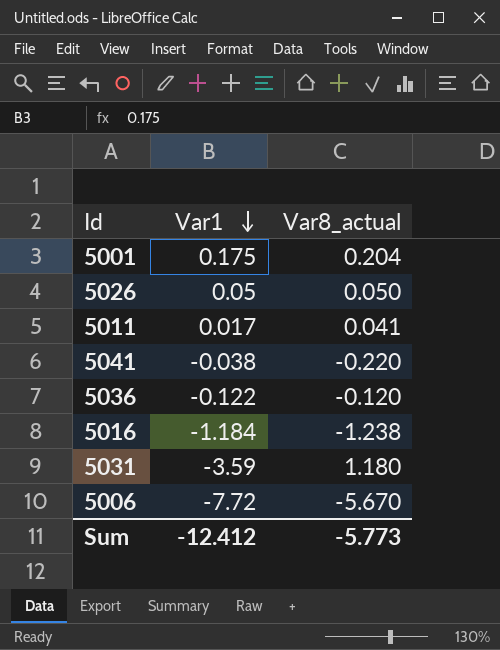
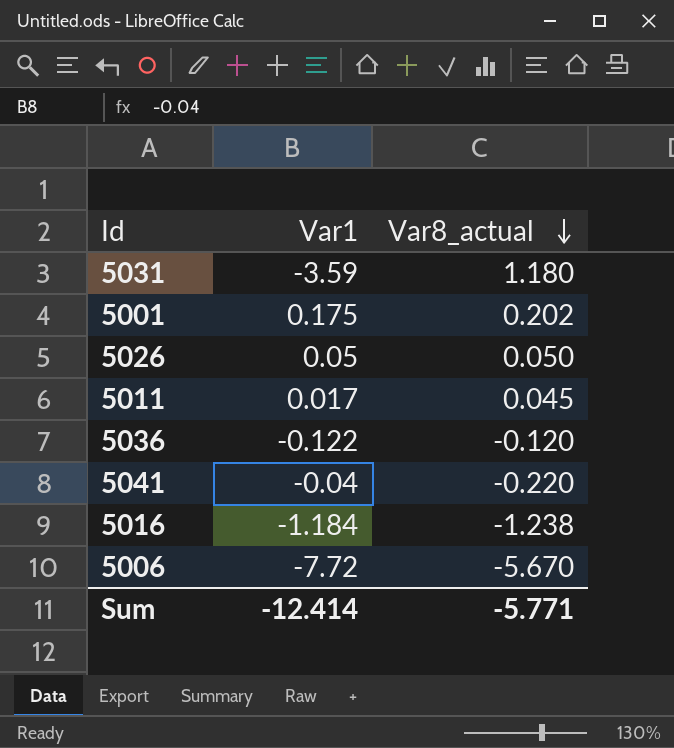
row order: Var1 descending -> Var8_actual descending
5001 | Var8_actual: 0.204 -> 0.202
5011 | Var8_actual: 0.041 -> 0.045
5041 | Var1: -0.038 -> -0.04
Sum | Var1: -12.412 -> -12.414
Sum | Var8_actual: -5.773 -> -5.771

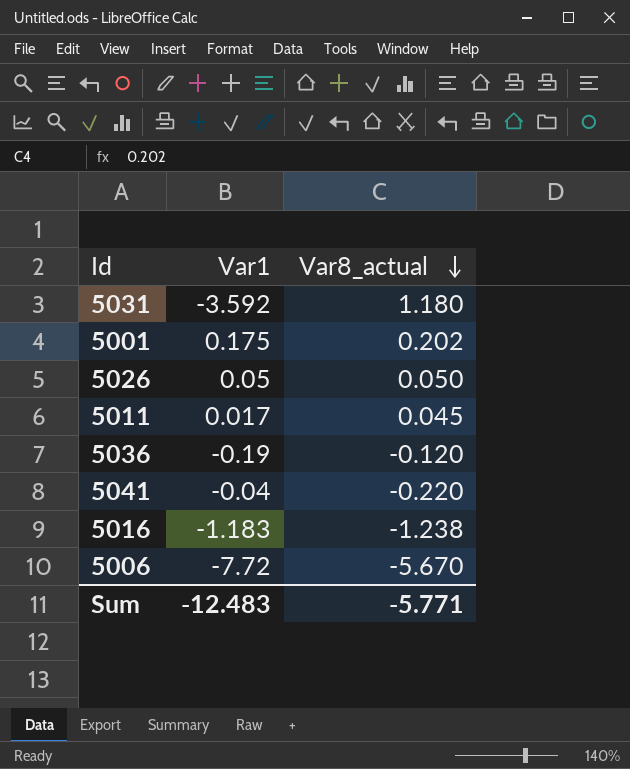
5031 | Var1: -3.59 -> -3.592
5036 | Var1: -0.122 -> -0.19
5016 | Var1: -1.184 -> -1.183
Sum | Var1: -12.414 -> -12.483

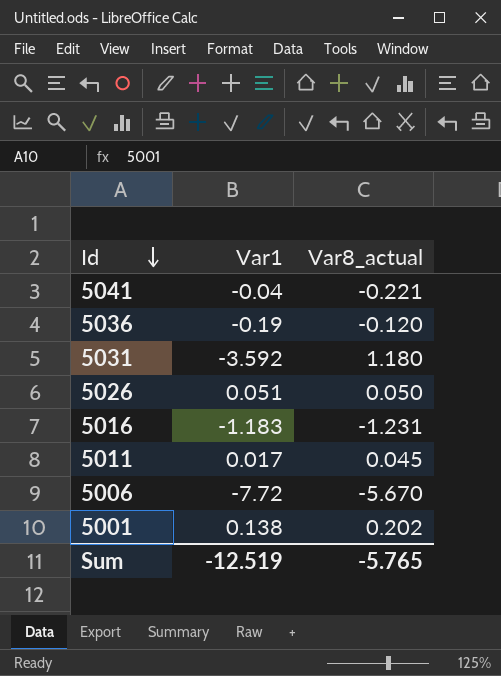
row order: Var8_actual descending -> Id descending
5041 | Var8_actual: -0.220 -> -0.221
5026 | Var1: 0.05 -> 0.051
5016 | Var8_actual: -1.238 -> -1.231
5001 | Var1: 0.175 -> 0.138
Sum | Var1: -12.483 -> -12.519
Sum | Var8_actual: -5.771 -> -5.765

